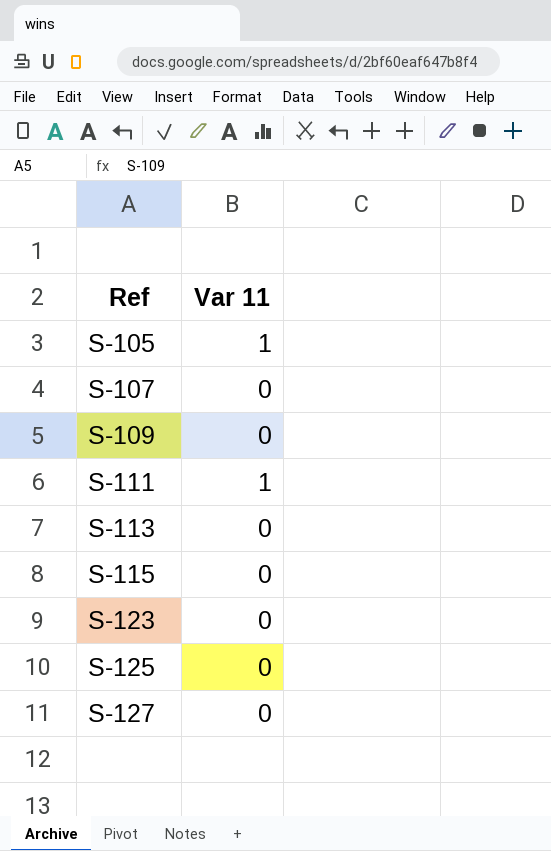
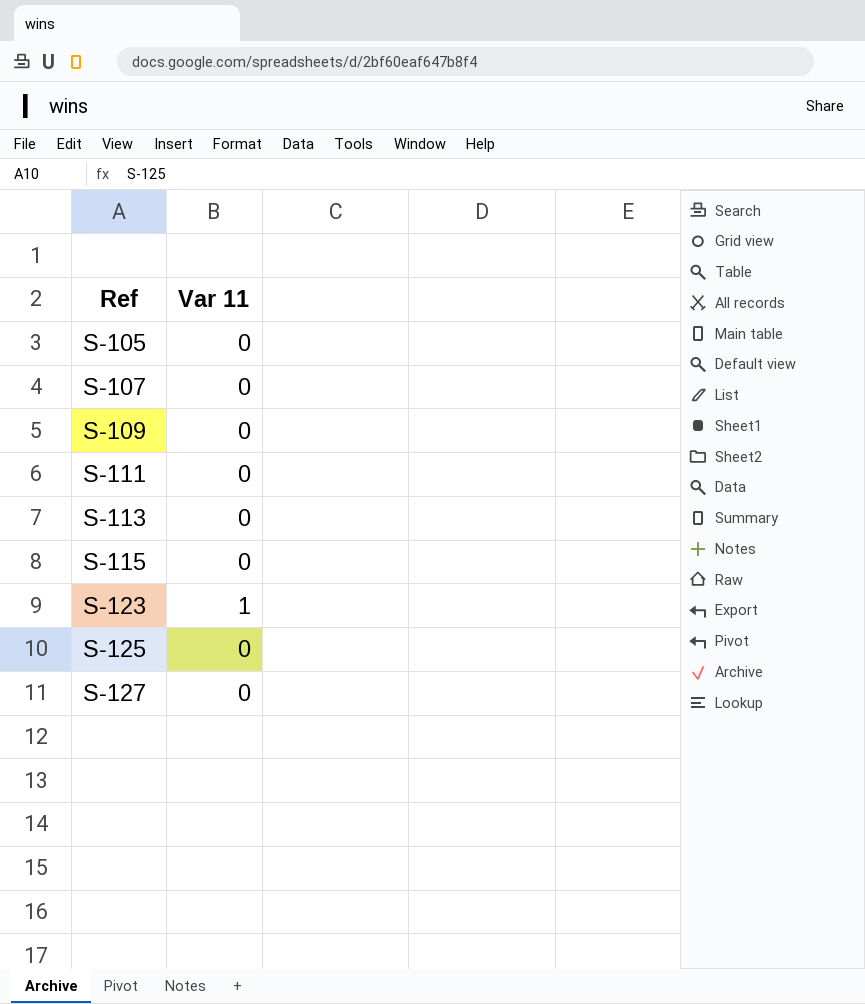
S-105 | Var 11: 1 -> 0
S-111 | Var 11: 1 -> 0
S-123 | Var 11: 0 -> 1

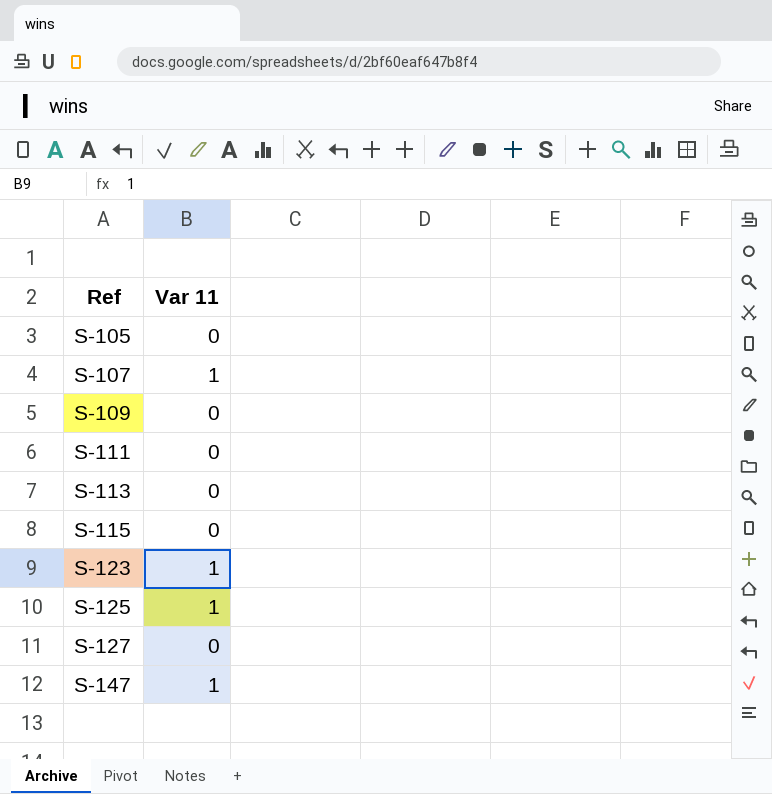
S-107 | Var 11: 0 -> 1
S-125 | Var 11: 0 -> 1
row S-147: none -> 1

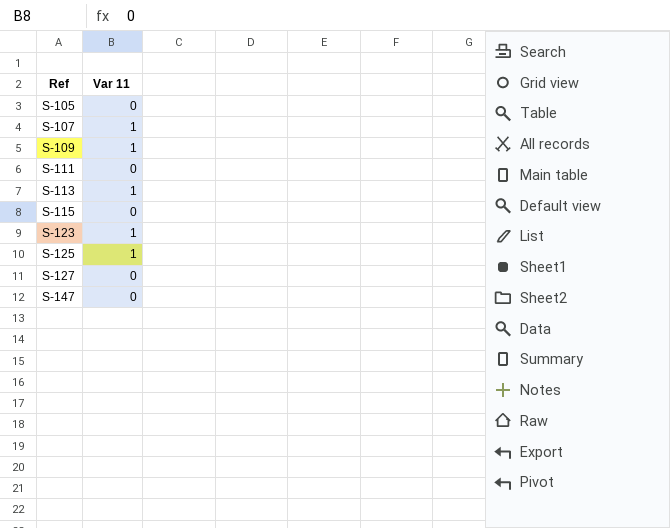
S-109 | Var 11: 0 -> 1
S-113 | Var 11: 0 -> 1
S-147 | Var 11: 1 -> 0

